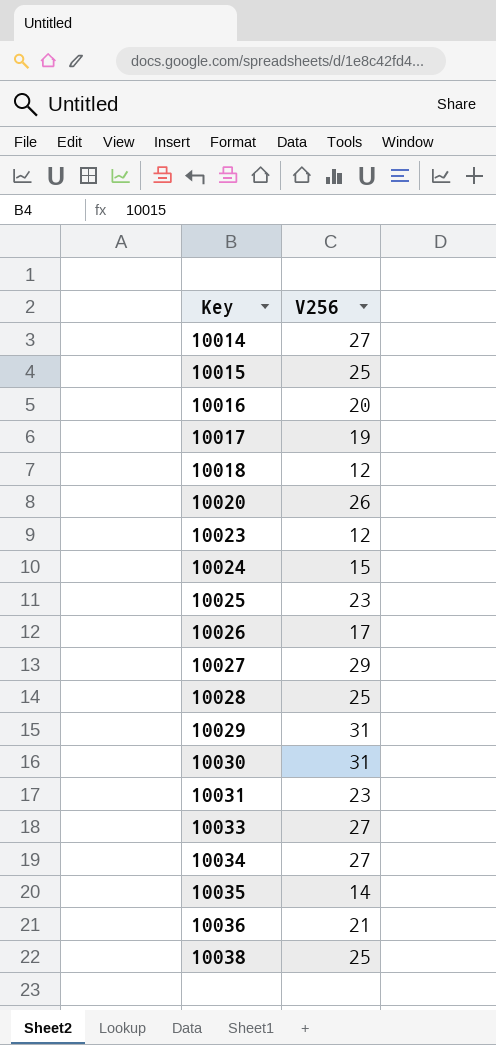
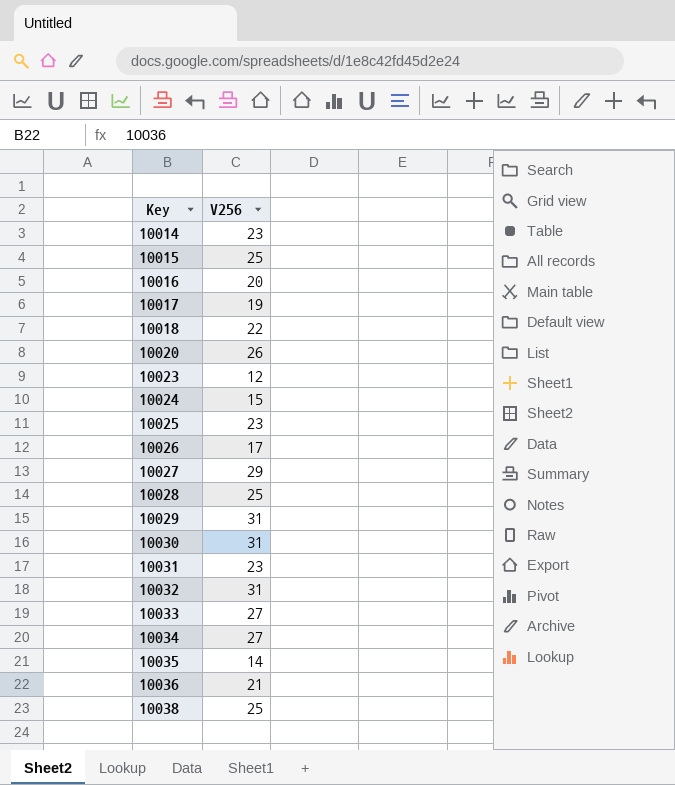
10014 | V256: 27 -> 23
10018 | V256: 12 -> 22
row 10032: none -> 31

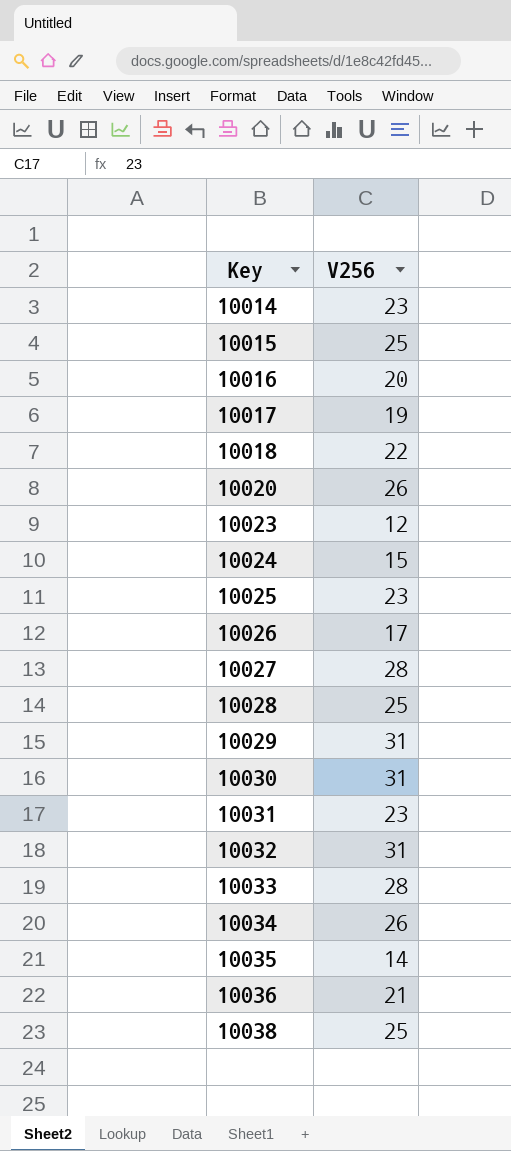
10027 | V256: 29 -> 28
10033 | V256: 27 -> 28
10034 | V256: 27 -> 26

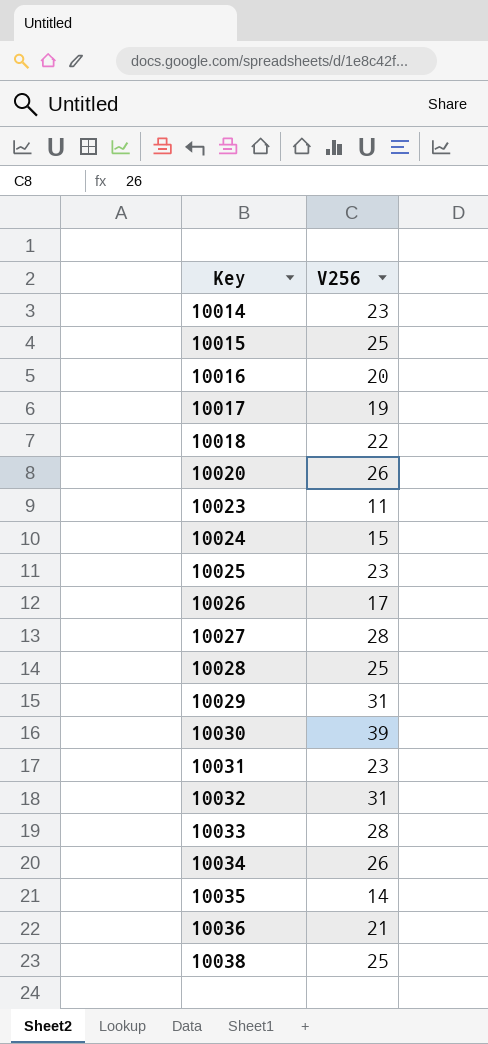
10023 | V256: 12 -> 11
10030 | V256: 31 -> 39

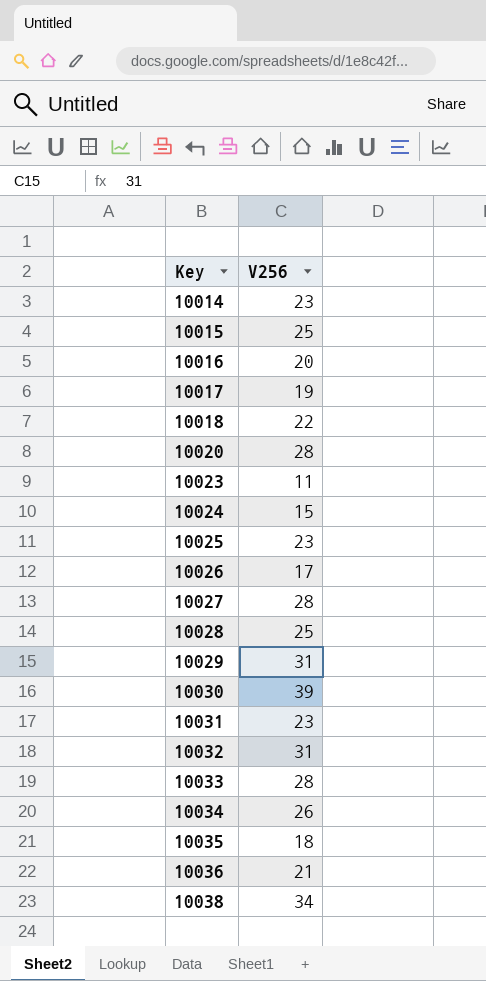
10020 | V256: 26 -> 28
10035 | V256: 14 -> 18
10038 | V256: 25 -> 34

